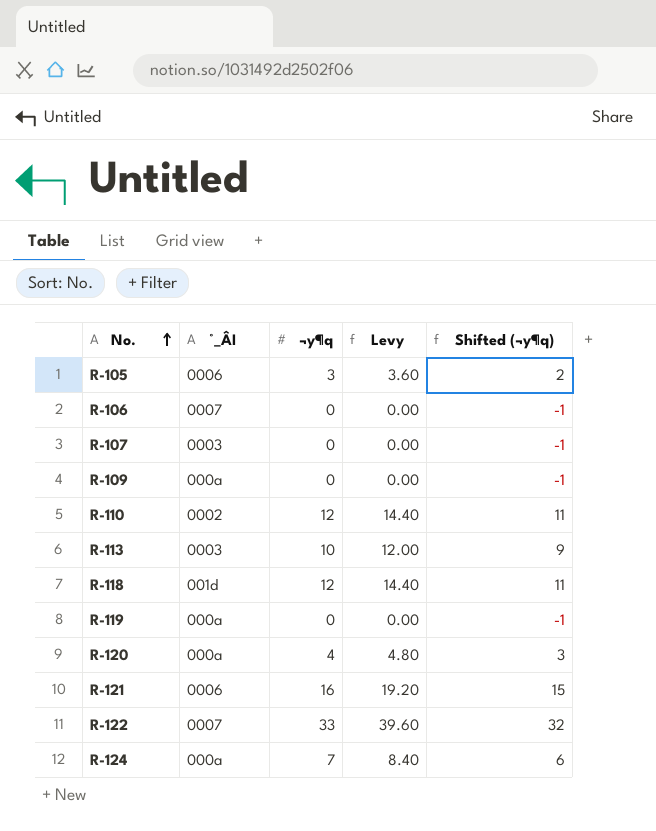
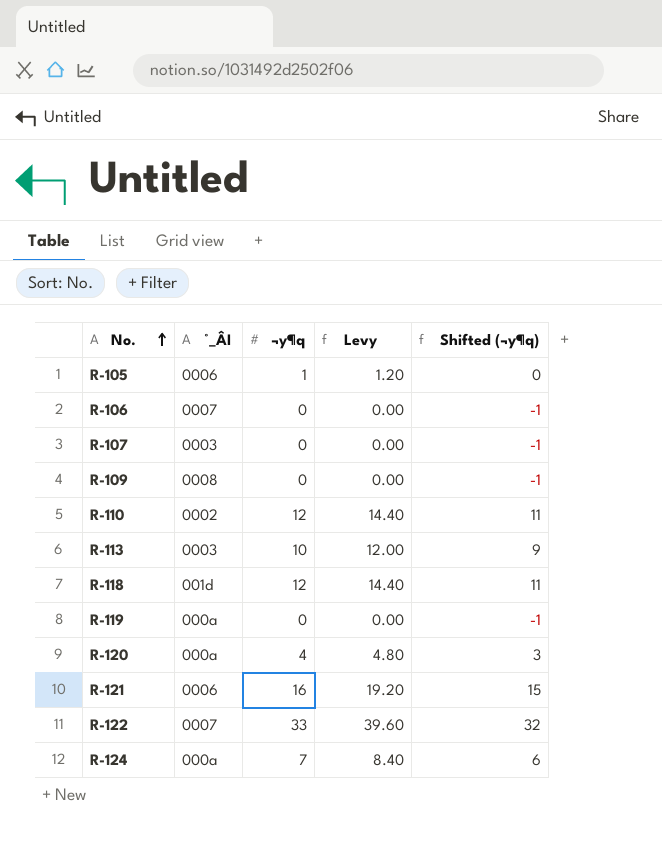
R-105 | ¬y¶q: 3 -> 1
R-105 | Levy: 3.60 -> 1.20
R-105 | Shifted (¬y¶q): 2 -> 0
R-109 | °_ÂI: 000a -> 0008

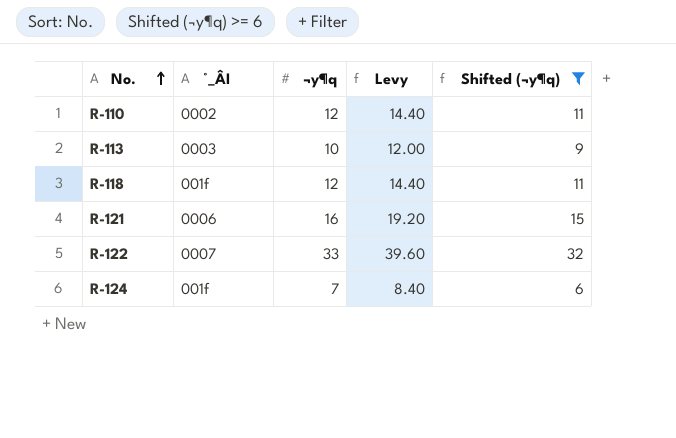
filter: none -> Shifted (¬y¶q) >= 6
R-118 | °_ÂI: 001d -> 001f
R-124 | °_ÂI: 000a -> 001f

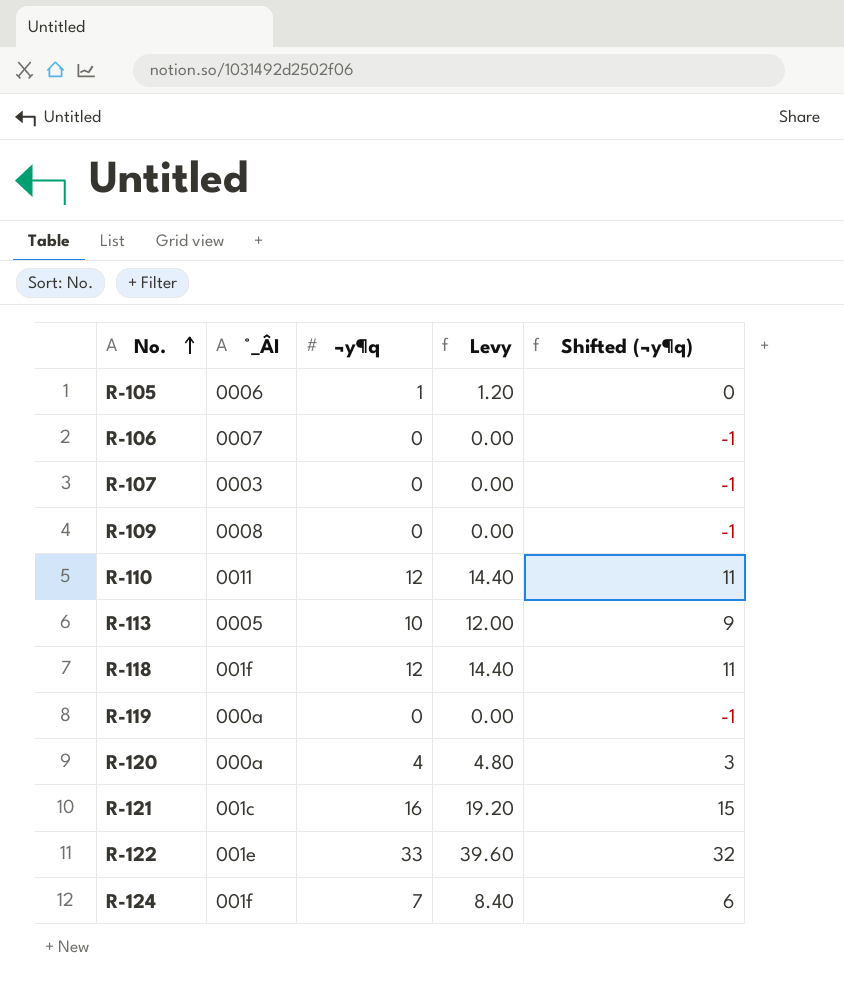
filter: Shifted (¬y¶q) >= 6 -> none
R-110 | °_ÂI: 0002 -> 0011
R-113 | °_ÂI: 0003 -> 0005
R-121 | °_ÂI: 0006 -> 001c
R-122 | °_ÂI: 0007 -> 001e

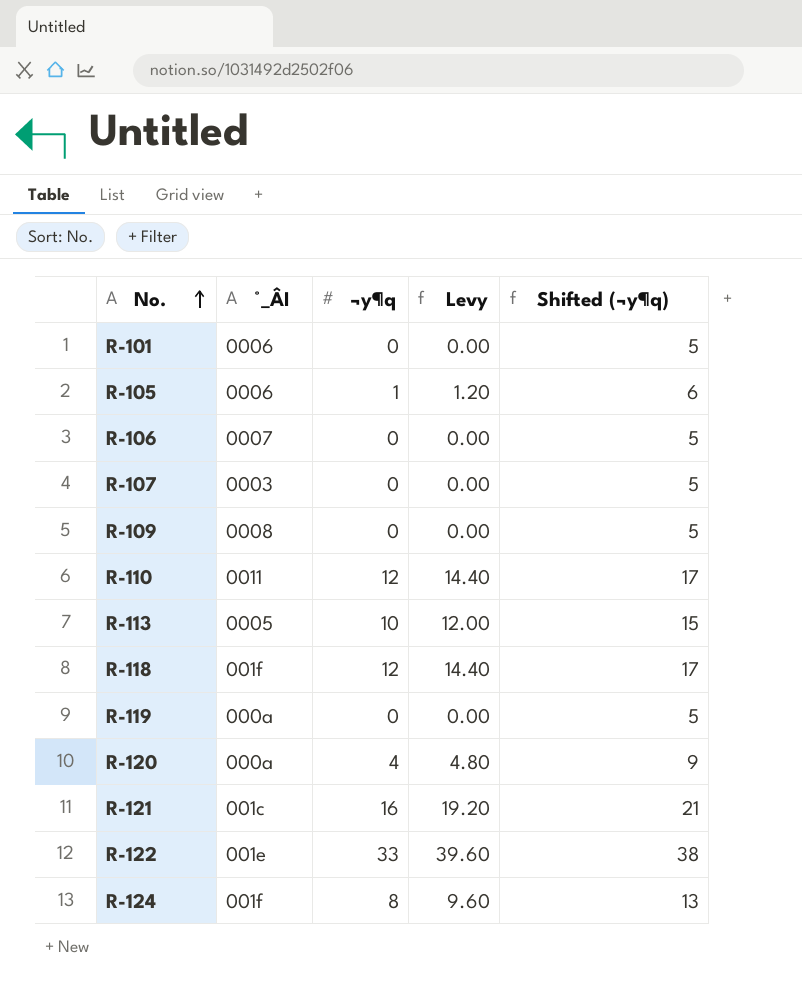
column Shifted (¬y¶q) | formula: [¬y¶q] - 1 -> [¬y¶q] + 5
row R-101: none -> 0006 | 0 | 0.00 | 5
R-124 | ¬y¶q: 7 -> 8
R-124 | Levy: 8.40 -> 9.60

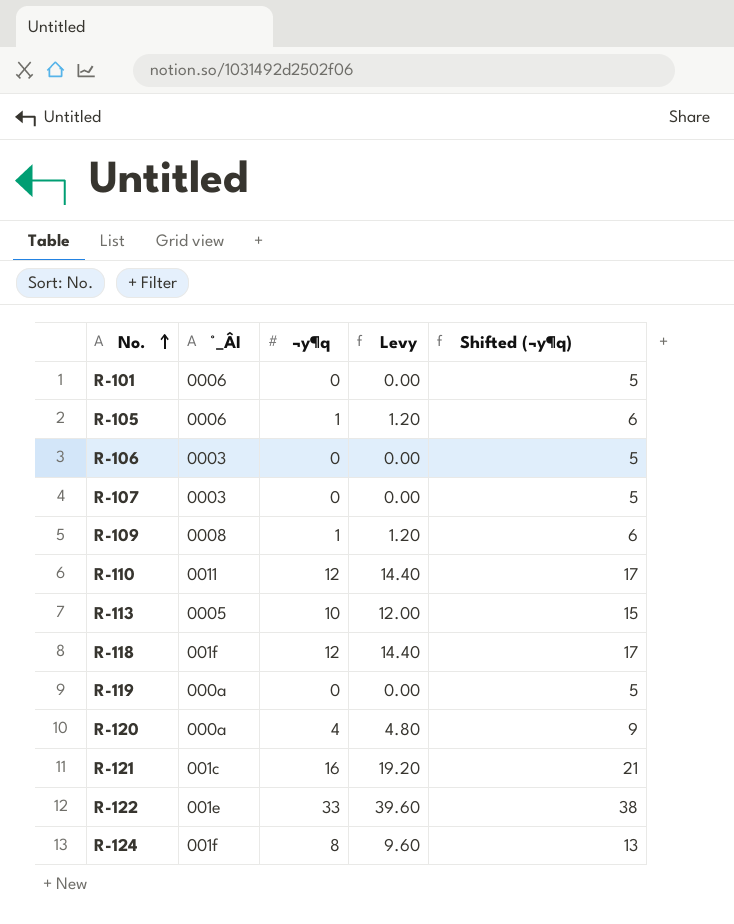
R-106 | °_ÂI: 0007 -> 0003
R-109 | ¬y¶q: 0 -> 1
R-109 | Levy: 0.00 -> 1.20
R-109 | Shifted (¬y¶q): 5 -> 6

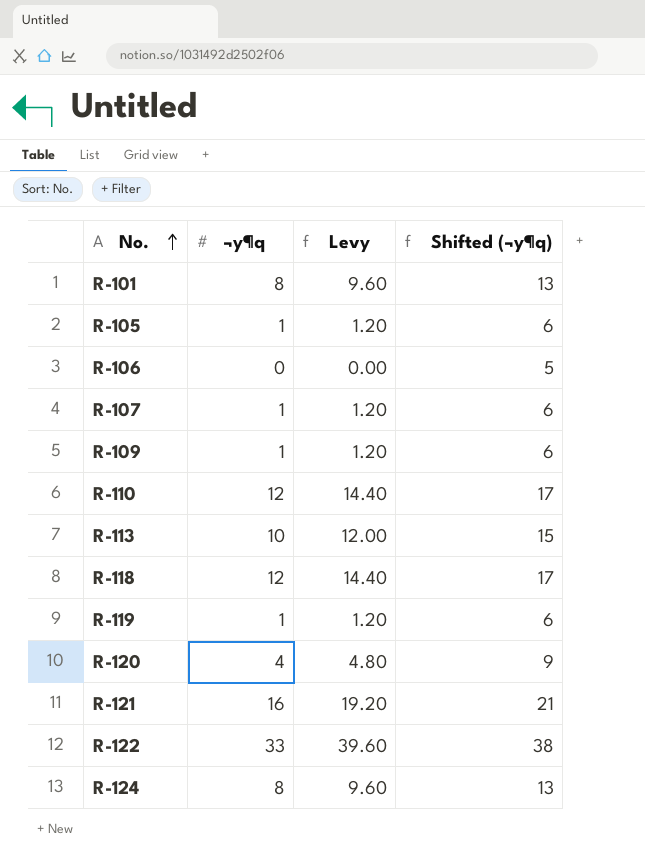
column °_ÂI | position: 2 -> none
R-101 | ¬y¶q: 0 -> 8
R-101 | Levy: 0.00 -> 9.60
R-101 | Shifted (¬y¶q): 5 -> 13
R-107 | ¬y¶q: 0 -> 1
R-107 | Levy: 0.00 -> 1.20
R-107 | Shifted (¬y¶q): 5 -> 6
R-119 | ¬y¶q: 0 -> 1
R-119 | Levy: 0.00 -> 1.20
R-119 | Shifted (¬y¶q): 5 -> 6

